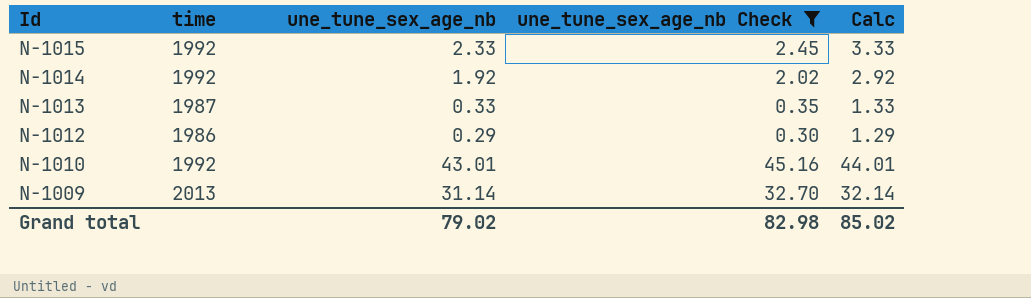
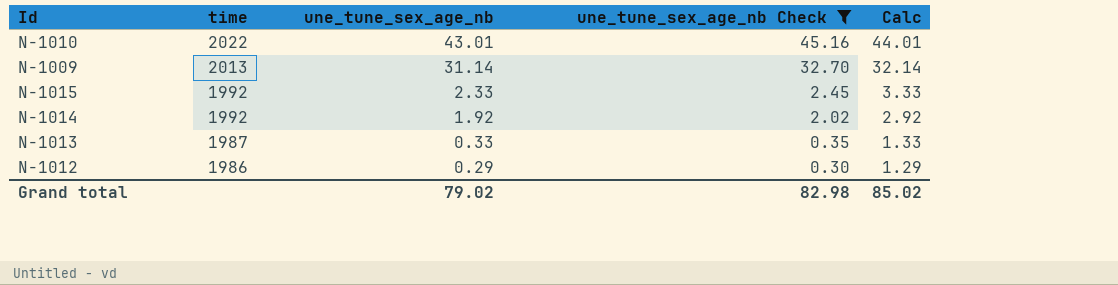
row order: Id descending -> time descending
N-1010 | time: 1992 -> 2022

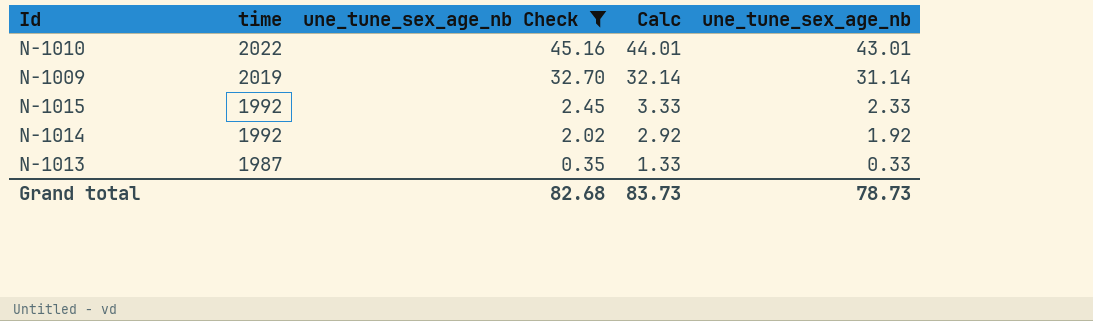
column une_tune_sex_age_nb | position: 3 -> 5
row N-1012: 1986 | 0.29 | 0.30 | 1.29 -> none
N-1009 | time: 2013 -> 2019
Grand total | une_tune_sex_age_nb Check: 82.98 -> 82.68
Grand total | Calc: 85.02 -> 83.73
Grand total | une_tune_sex_age_nb: 79.02 -> 78.73

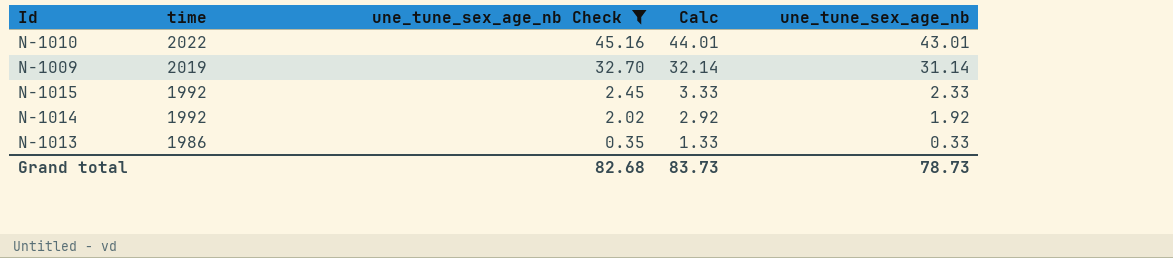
N-1013 | time: 1987 -> 1986

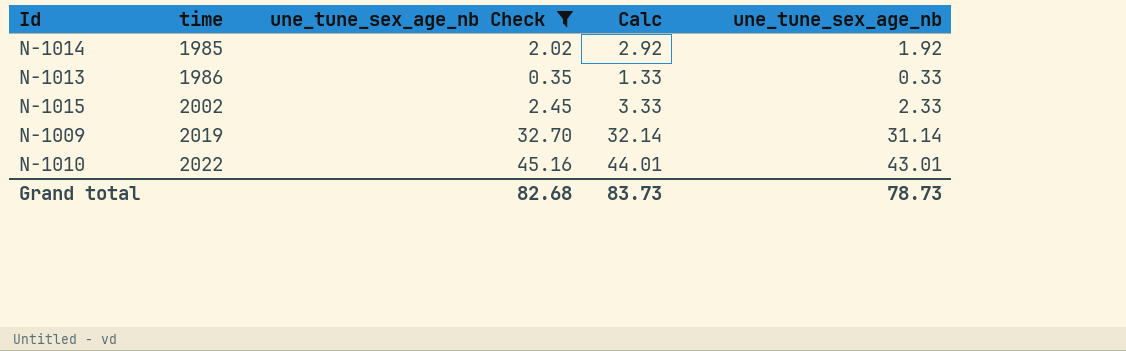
row order: time descending -> time ascending
N-1014 | time: 1992 -> 1985
N-1015 | time: 1992 -> 2002

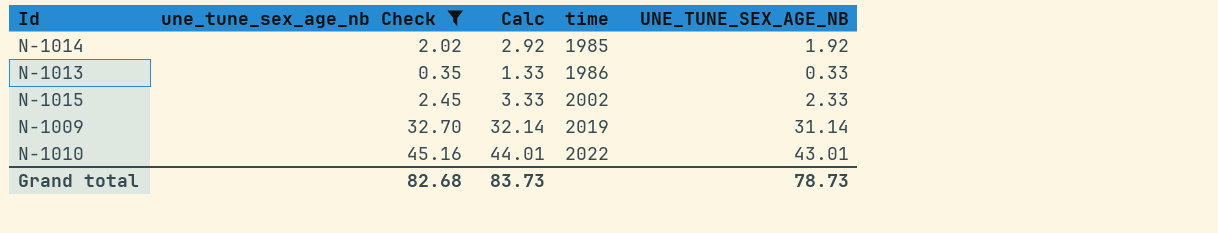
column time | position: 2 -> 4
column name: une_tune_sex_age_nb -> UNE_TUNE_SEX_AGE_NB

